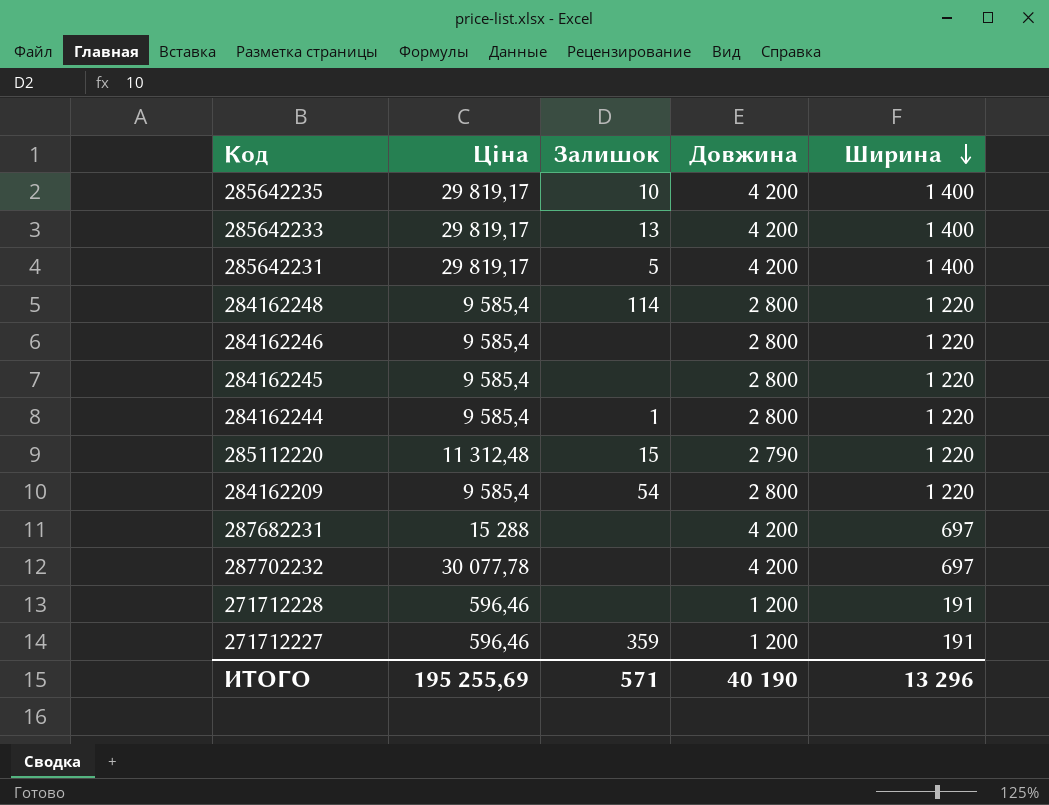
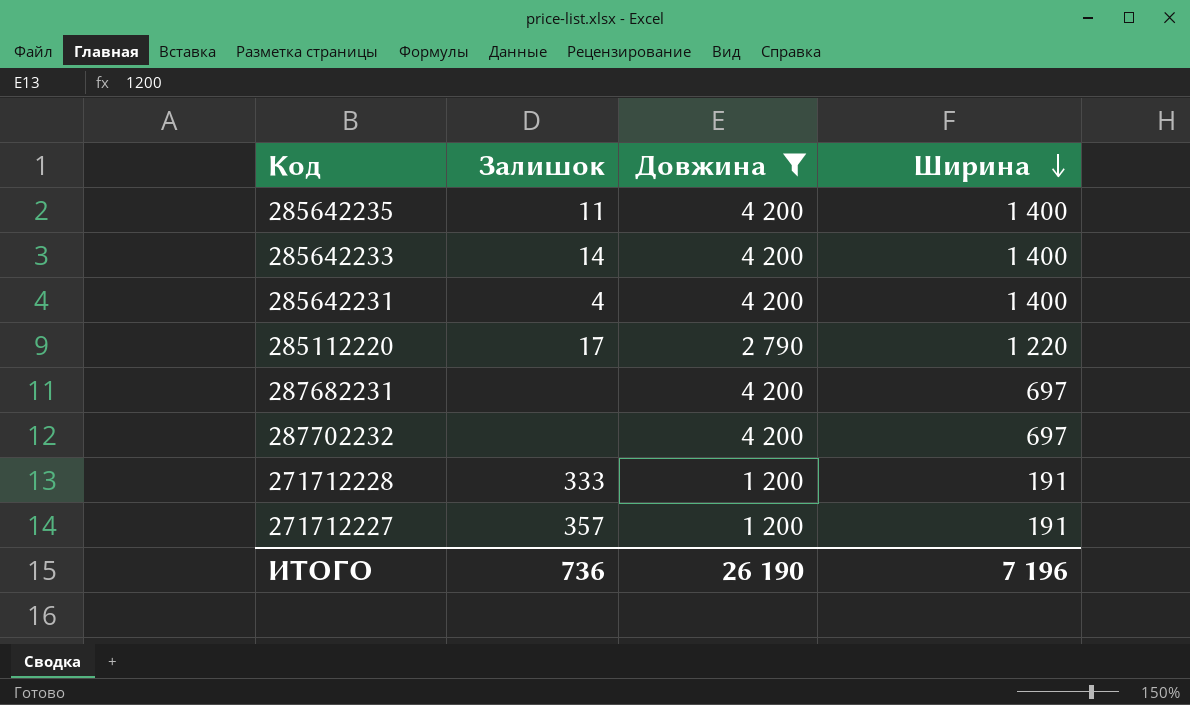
filter: none -> Довжина != 2 800
column Ціна | position: 2 -> none
285642235 | Залишок: 10 -> 11
285642233 | Залишок: 13 -> 14
285642231 | Залишок: 5 -> 4
285112220 | Залишок: 15 -> 17
271712228 | Залишок: none -> 333
271712227 | Залишок: 359 -> 357
ИТОГО | Залишок: 571 -> 736
ИТОГО | Довжина: 40 190 -> 26 190
ИТОГО | Ширина: 13 296 -> 7 196

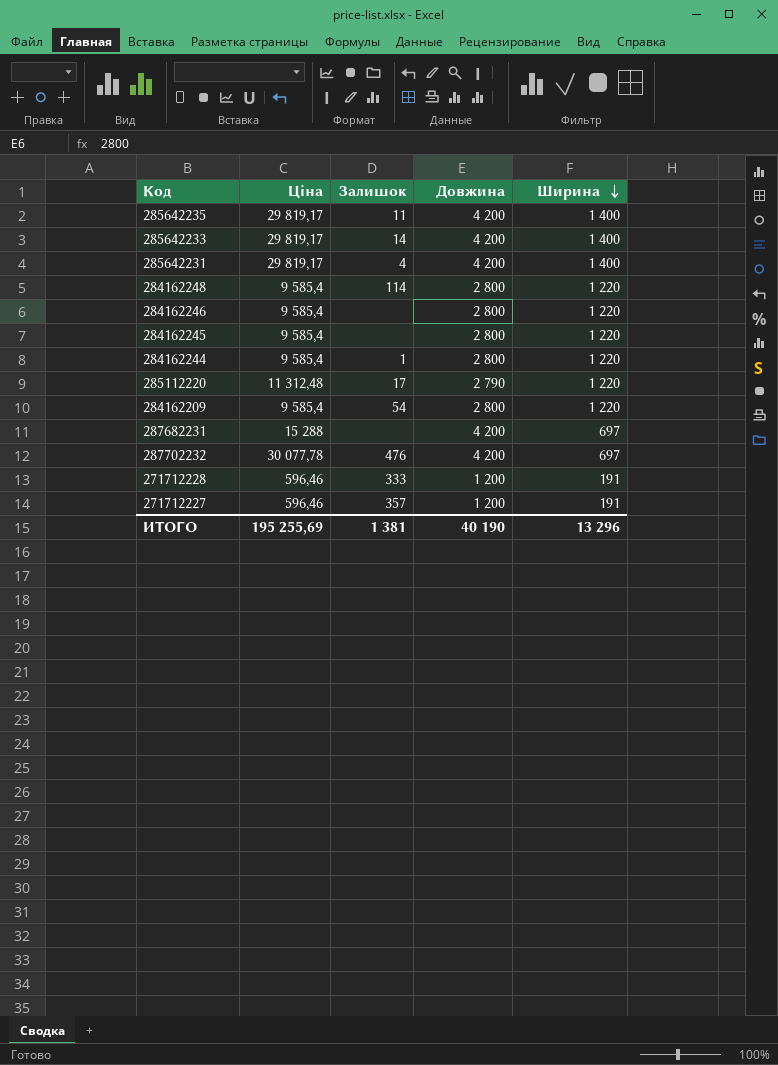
filter: Довжина != 2 800 -> none
column Ціна | position: none -> 2
287702232 | Залишок: none -> 476
ИТОГО | Залишок: 736 -> 1 381
ИТОГО | Довжина: 26 190 -> 40 190
ИТОГО | Ширина: 7 196 -> 13 296

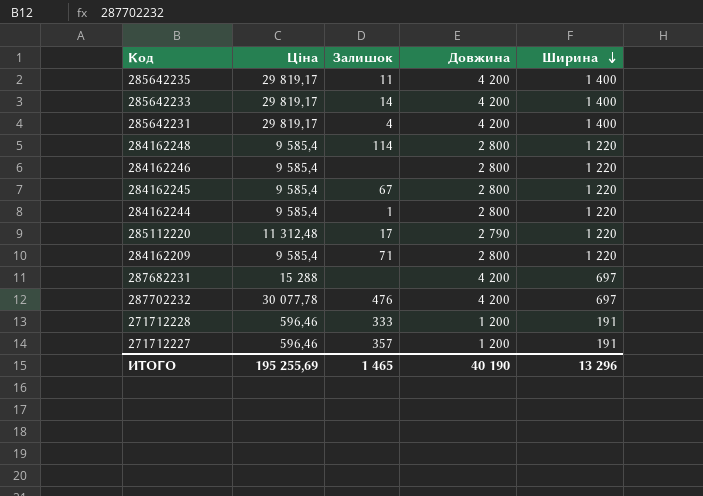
284162245 | Залишок: none -> 67
284162209 | Залишок: 54 -> 71
ИТОГО | Залишок: 1 381 -> 1 465

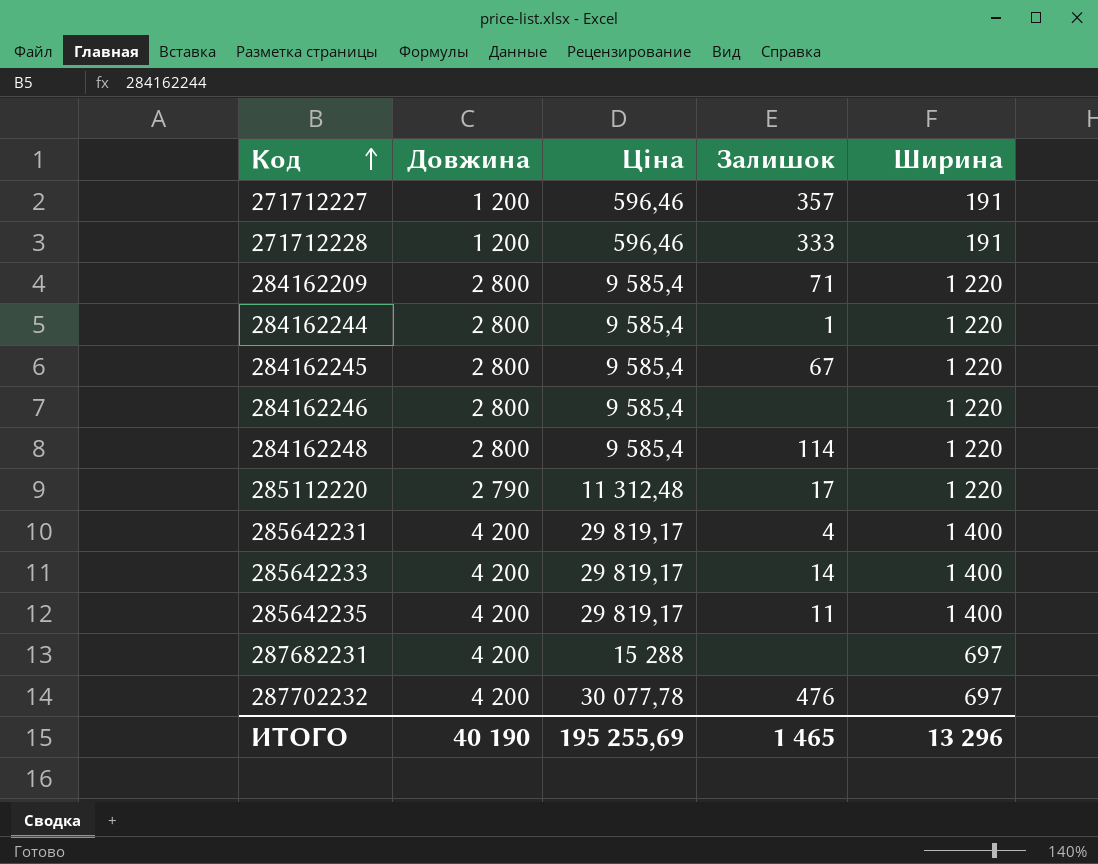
row order: Ширина descending -> Код ascending
column Довжина | position: 4 -> 2

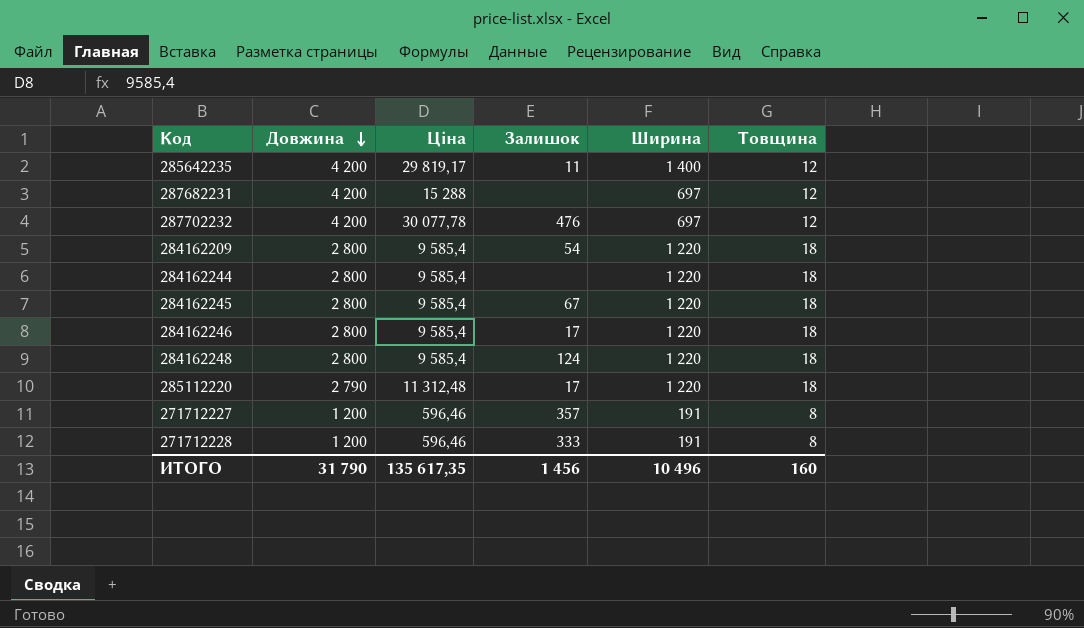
row order: Код ascending -> Довжина descending
column Товщина | position: none -> 6
row 285642231: 4 200 | 29 819,17 | 4 | 1 400 -> none
row 285642233: 4 200 | 29 819,17 | 14 | 1 400 -> none
284162209 | Залишок: 71 -> 54
284162244 | Залишок: 1 -> none
284162246 | Залишок: none -> 17
284162248 | Залишок: 114 -> 124
ИТОГО | Довжина: 40 190 -> 31 790
ИТОГО | Ціна: 195 255,69 -> 135 617,35
ИТОГО | Залишок: 1 465 -> 1 456
ИТОГО | Ширина: 13 296 -> 10 496

